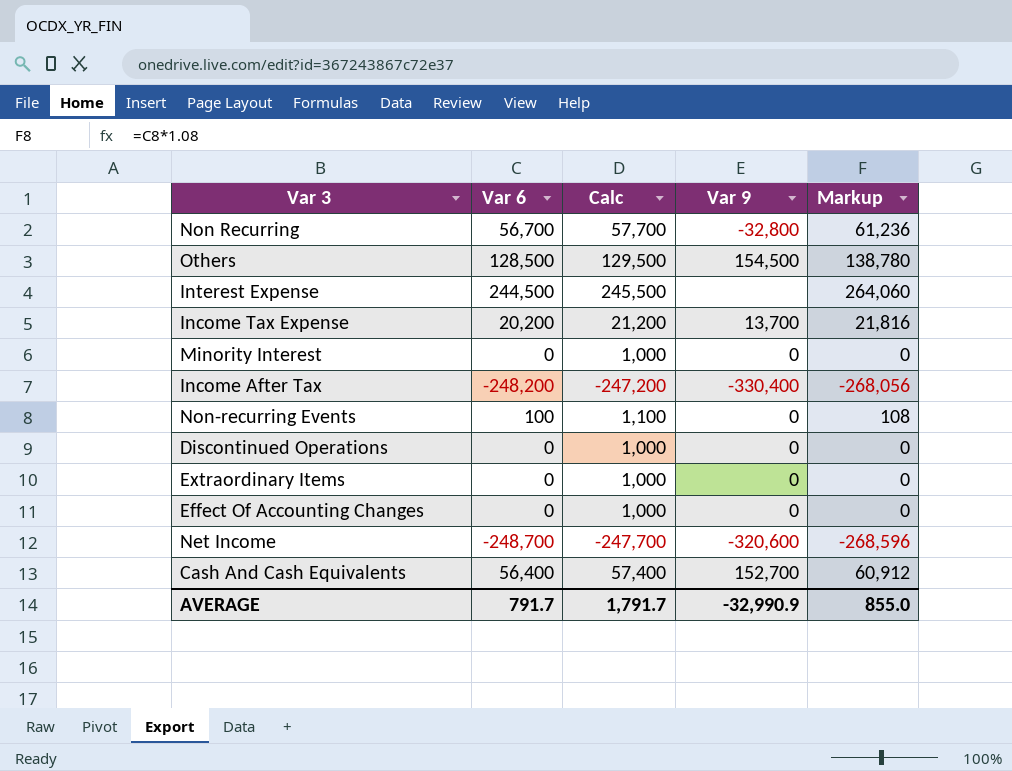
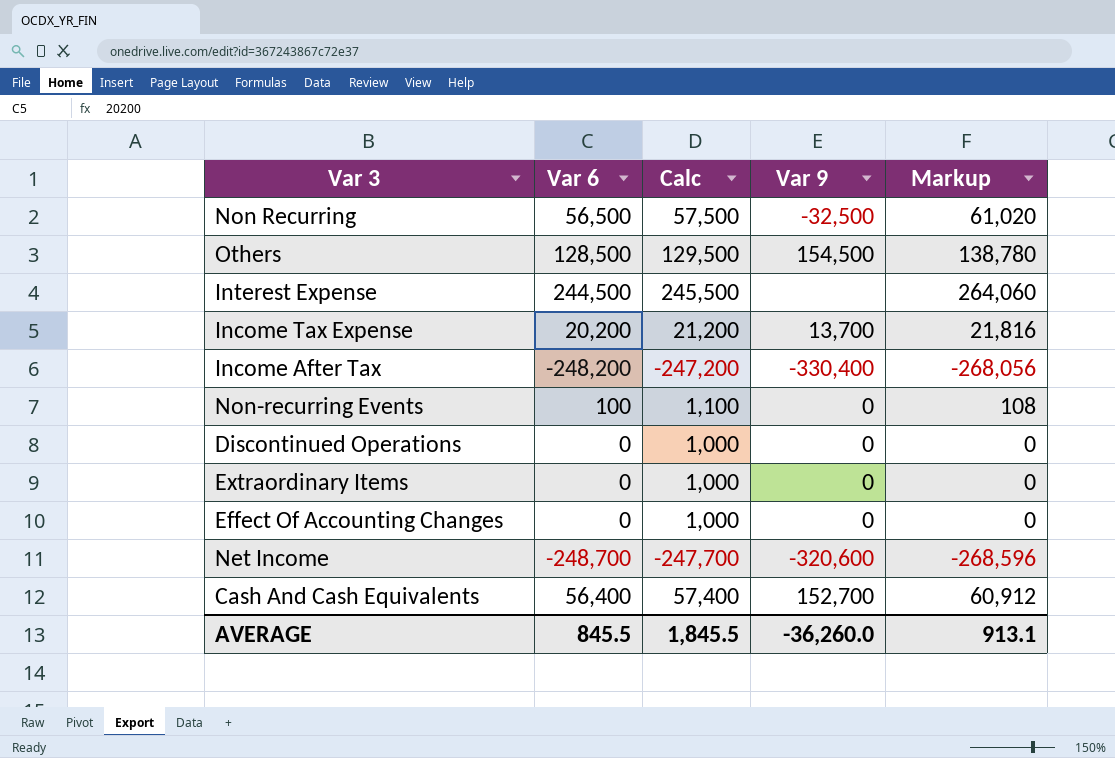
row Minority Interest: 0 | 1,000 | 0 | 0 -> none
Non Recurring | Var 6: 56,700 -> 56,500
Non Recurring | Calc: 57,700 -> 57,500
Non Recurring | Var 9: -32,800 -> -32,500
Non Recurring | Markup: 61,236 -> 61,020
AVERAGE | Var 6: 791.7 -> 845.5
AVERAGE | Calc: 1,791.7 -> 1,845.5
AVERAGE | Var 9: -32,990.9 -> -36,260.0
AVERAGE | Markup: 855.0 -> 913.1

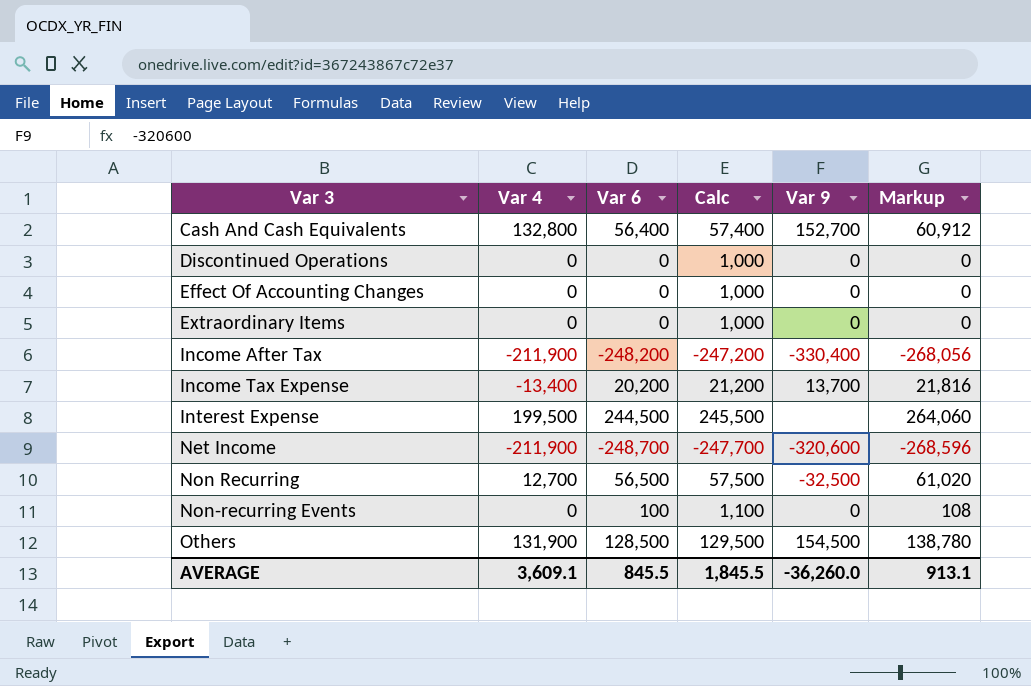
row order: none -> Var 3 ascending
column Var 4 | position: none -> 2

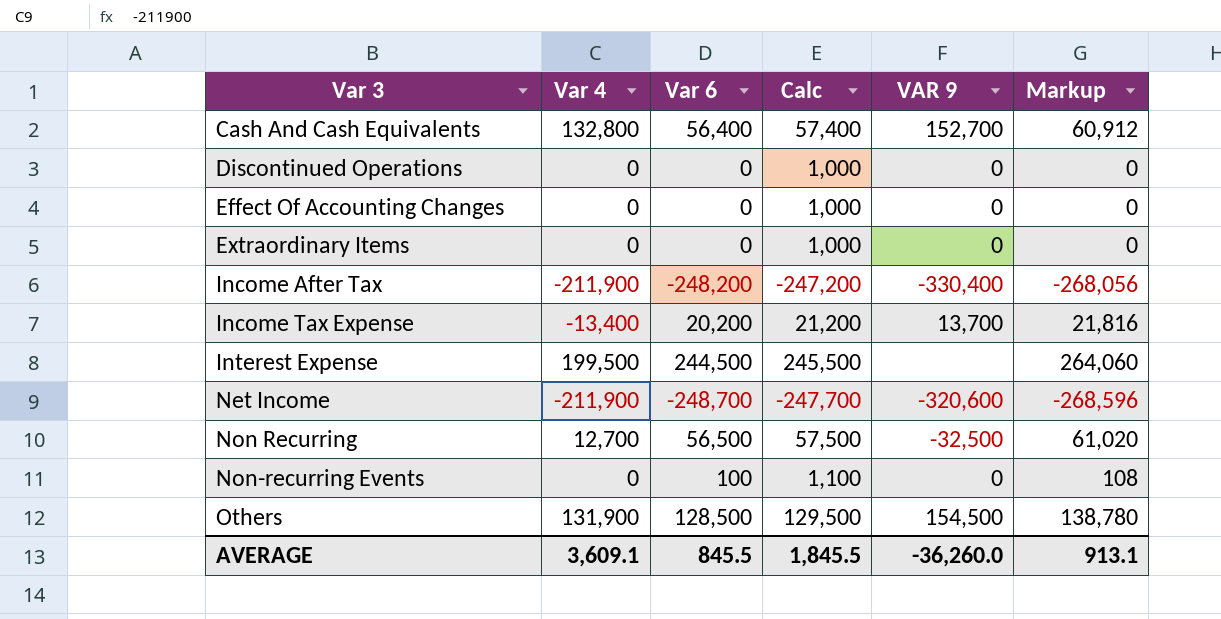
column name: Var 9 -> VAR 9

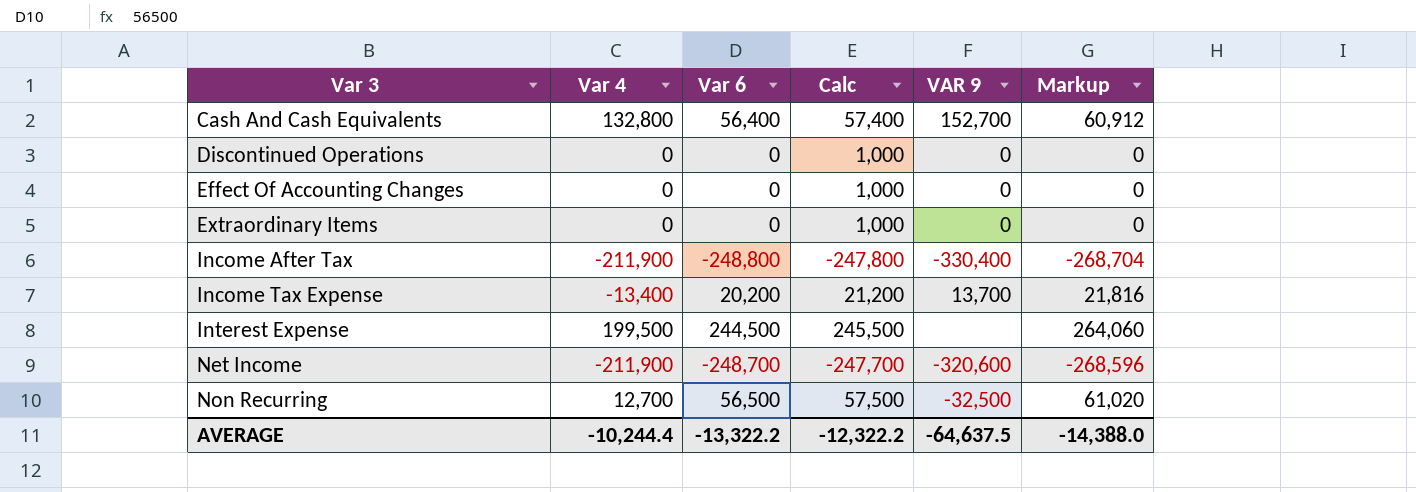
row Non-recurring Events: 0 | 100 | 1,100 | 0 | 108 -> none
row Others: 131,900 | 128,500 | 129,500 | 154,500 | 138,780 -> none
Income After Tax | Var 6: -248,200 -> -248,800
Income After Tax | Calc: -247,200 -> -247,800
Income After Tax | Markup: -268,056 -> -268,704
AVERAGE | Var 4: 3,609.1 -> -10,244.4
AVERAGE | Var 6: 845.5 -> -13,322.2
AVERAGE | Calc: 1,845.5 -> -12,322.2
AVERAGE | VAR 9: -36,260.0 -> -64,637.5
AVERAGE | Markup: 913.1 -> -14,388.0

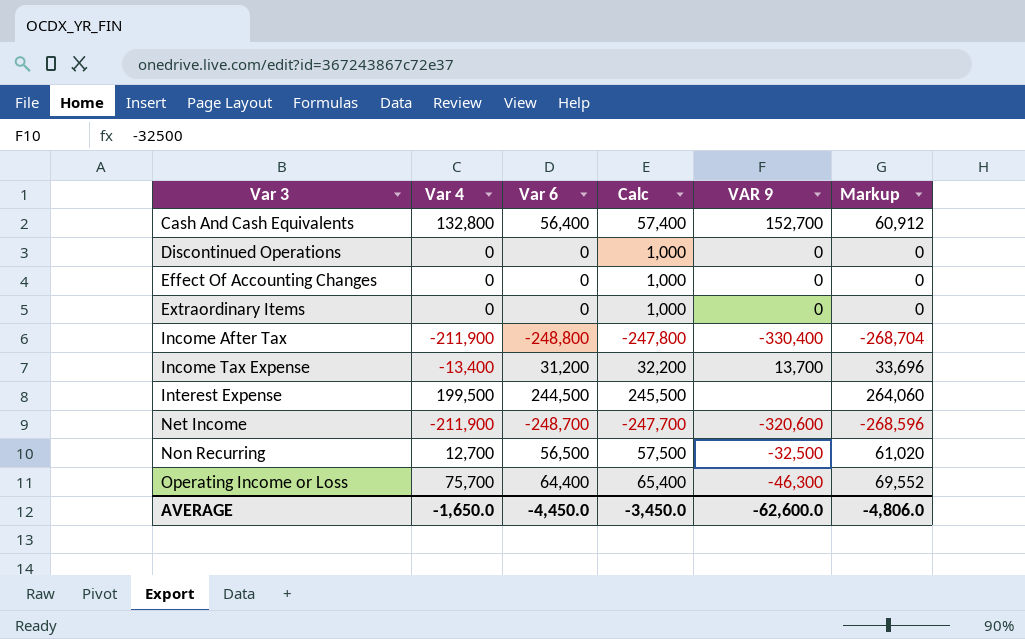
Income Tax Expense | Var 6: 20,200 -> 31,200
Income Tax Expense | Calc: 21,200 -> 32,200
Income Tax Expense | Markup: 21,816 -> 33,696
row Operating Income or Loss: none -> 75,700 | 64,400 | 65,400 | -46,300 | 69,552
AVERAGE | Var 4: -10,244.4 -> -1,650.0
AVERAGE | Var 6: -13,322.2 -> -4,450.0
AVERAGE | Calc: -12,322.2 -> -3,450.0
AVERAGE | VAR 9: -64,637.5 -> -62,600.0
AVERAGE | Markup: -14,388.0 -> -4,806.0

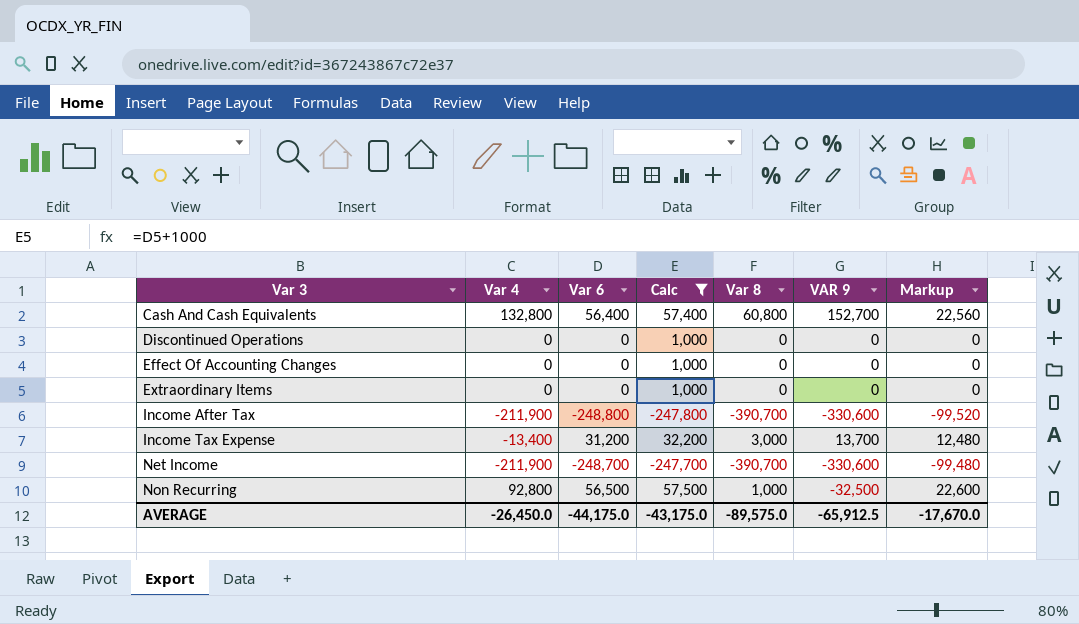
filter: none -> Calc <= 57,500
column Var 8 | position: none -> 5
column Markup | formula: [Var 6] * 1.08 -> [Var 6] * 0.4
Income After Tax | VAR 9: -330,400 -> -330,600
Net Income | VAR 9: -320,600 -> -330,600
Non Recurring | Var 4: 12,700 -> 92,800
AVERAGE | Var 4: -1,650.0 -> -26,450.0
AVERAGE | Var 6: -4,450.0 -> -44,175.0
AVERAGE | Calc: -3,450.0 -> -43,175.0
AVERAGE | VAR 9: -62,600.0 -> -65,912.5
AVERAGE | Markup: -4,806.0 -> -17,670.0

